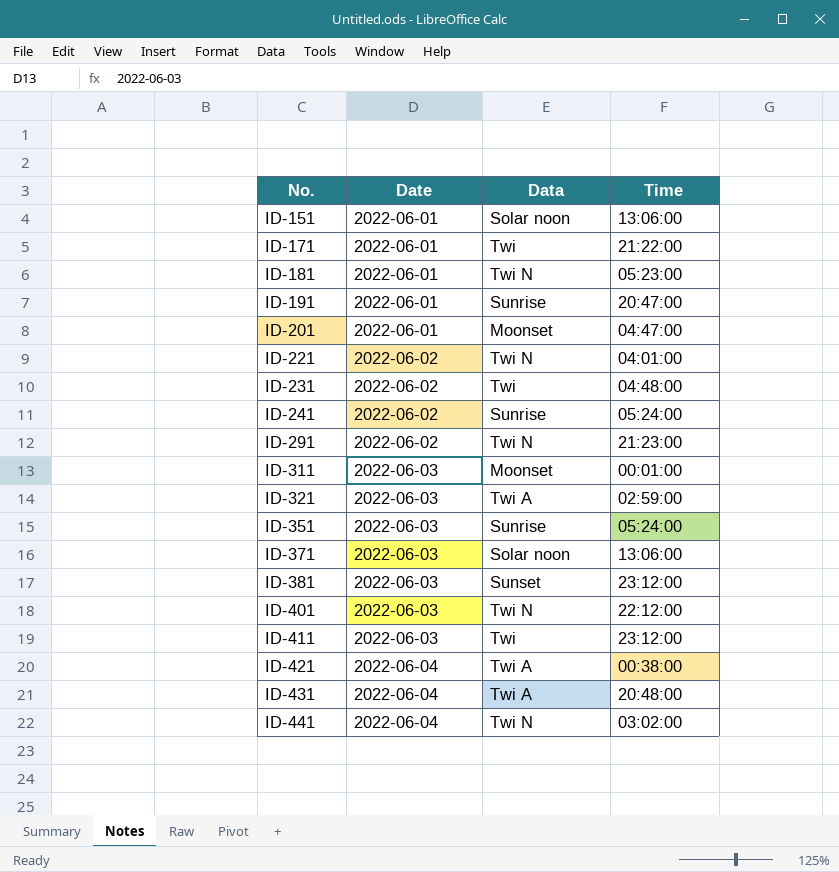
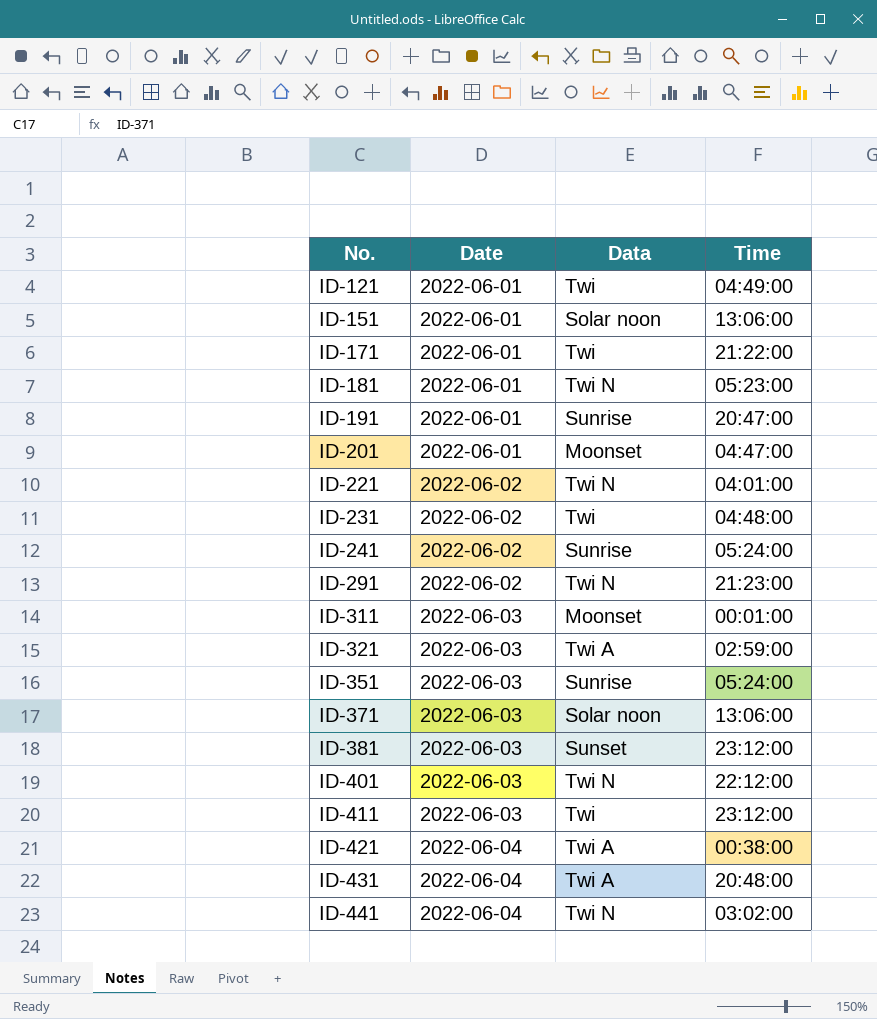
row ID-121: none -> 2022-06-01 | Twi | 04:49:00

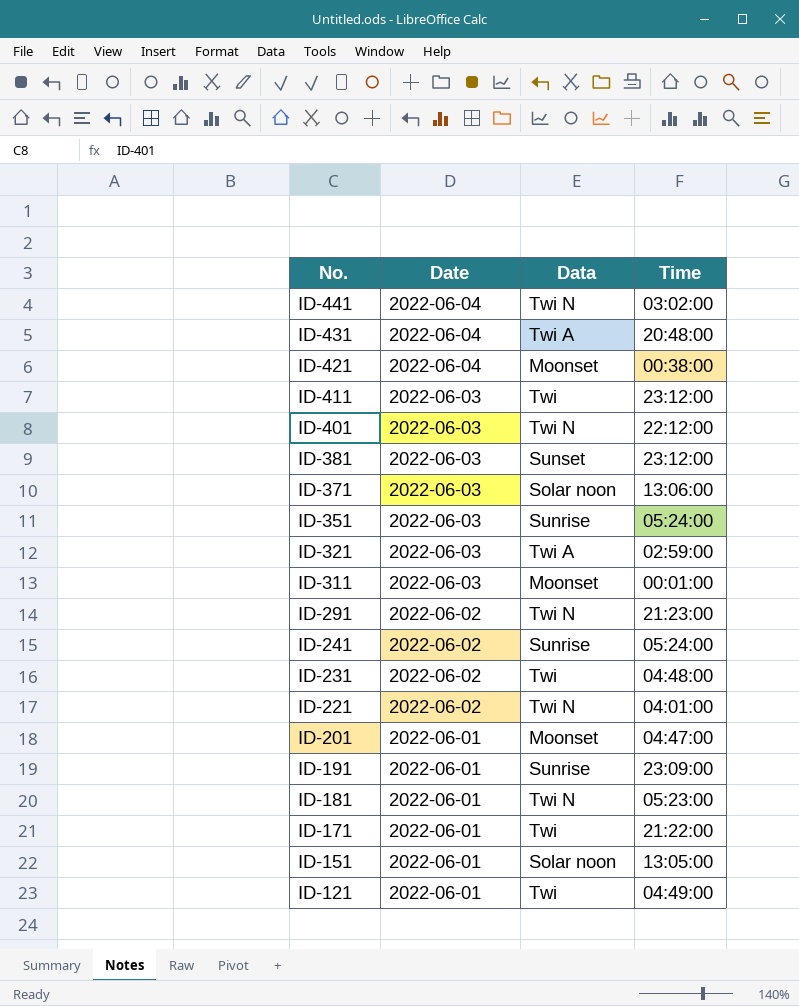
row order: No. ascending -> No. descending
ID-421 | Data: Twi A -> Moonset
ID-191 | Time: 20:47:00 -> 23:09:00
ID-151 | Time: 13:06:00 -> 13:05:00

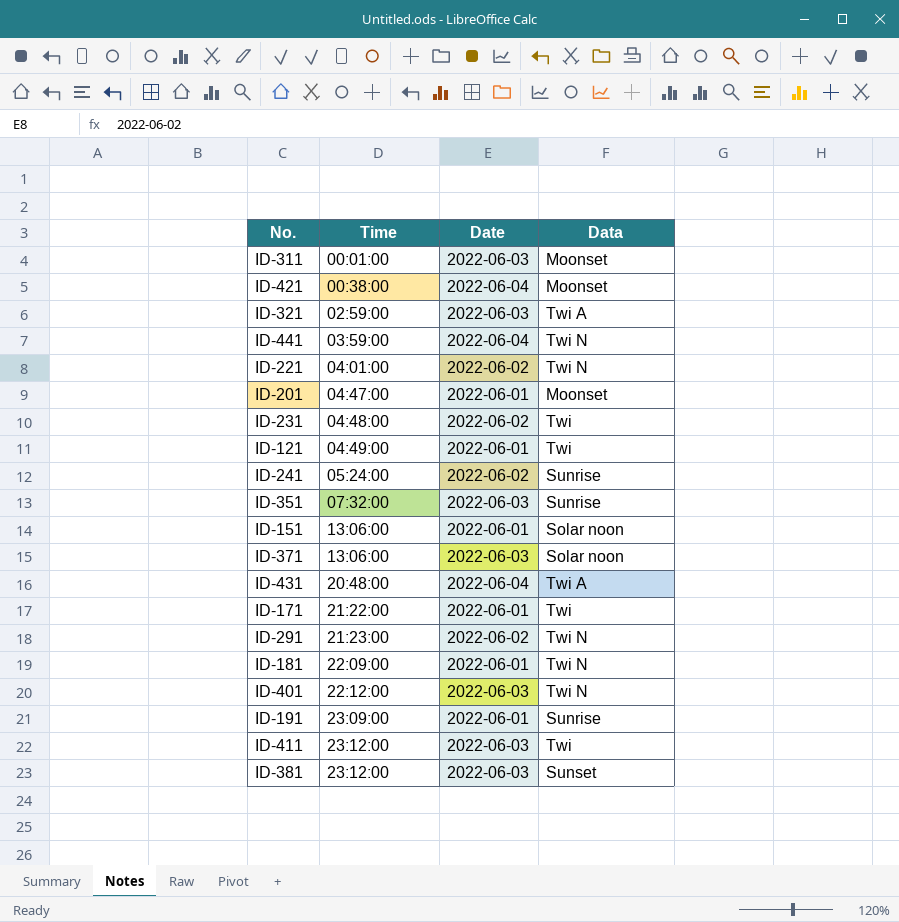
row order: No. descending -> Time ascending
column Time | position: 4 -> 2
ID-441 | Time: 03:02:00 -> 03:59:00
ID-351 | Time: 05:24:00 -> 07:32:00
ID-151 | Time: 13:05:00 -> 13:06:00
ID-181 | Time: 05:23:00 -> 22:09:00

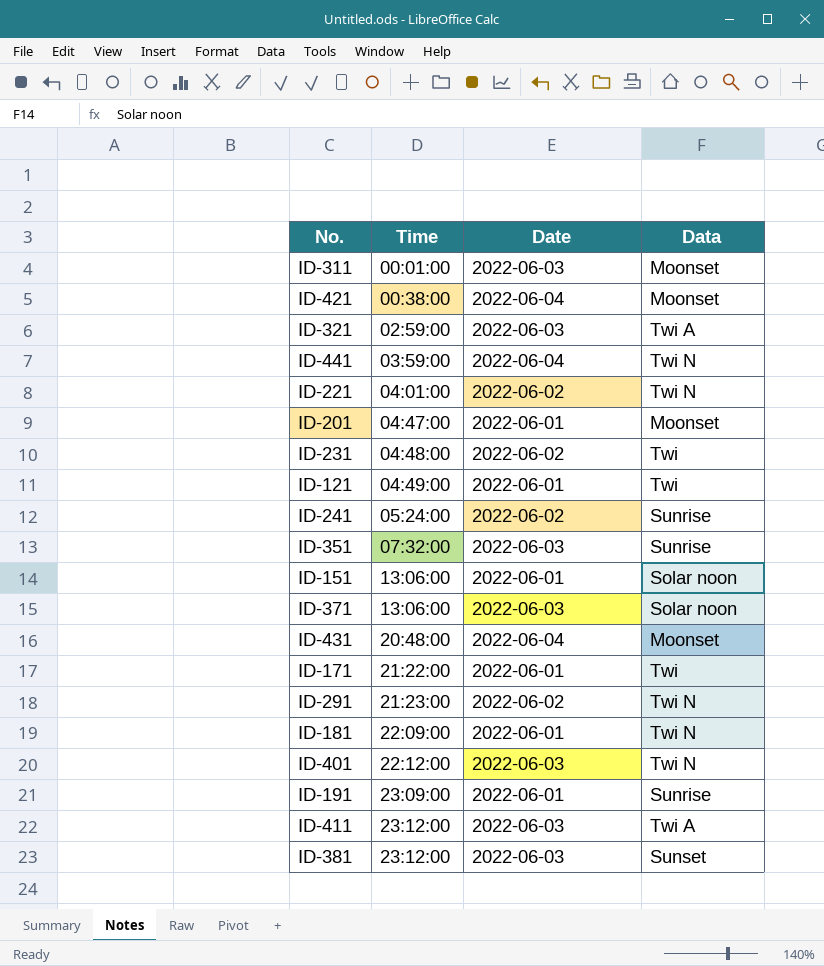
ID-431 | Data: Twi A -> Moonset
ID-411 | Data: Twi -> Twi A

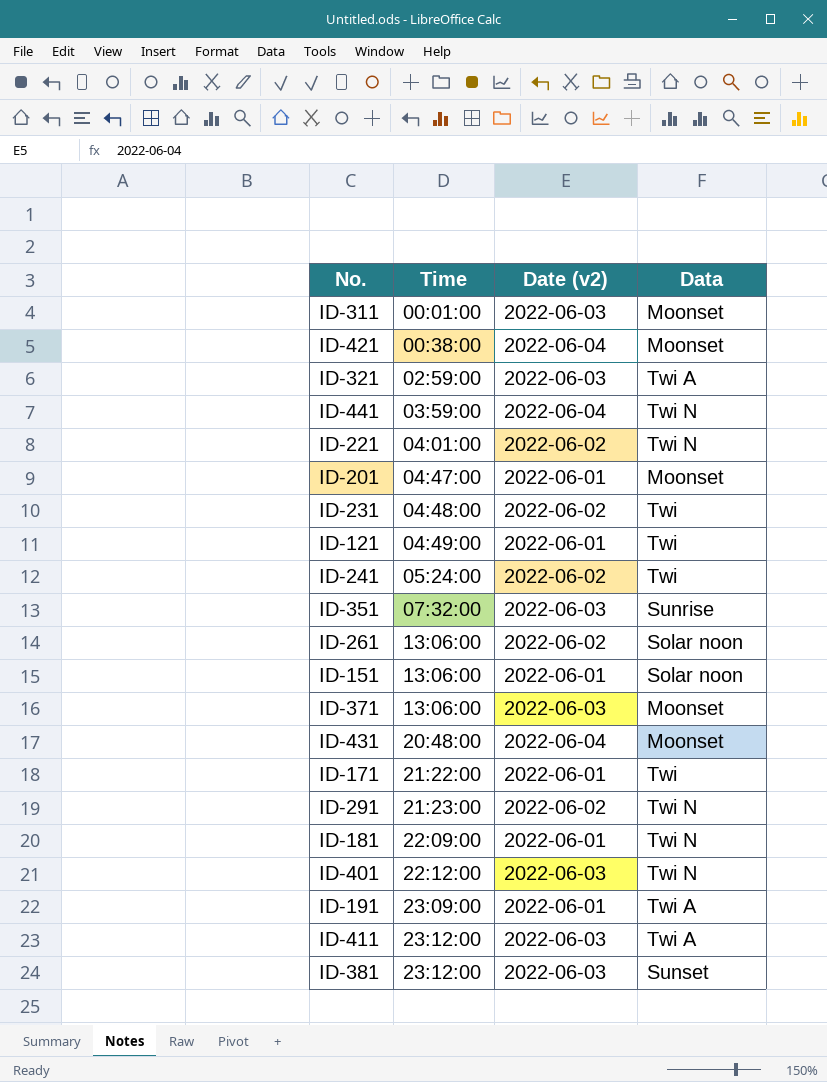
column name: Date -> Date (v2)
ID-241 | Data: Sunrise -> Twi
row ID-261: none -> 13:06:00 | 2022-06-02 | Solar noon
ID-371 | Data: Solar noon -> Moonset
ID-191 | Data: Sunrise -> Twi A

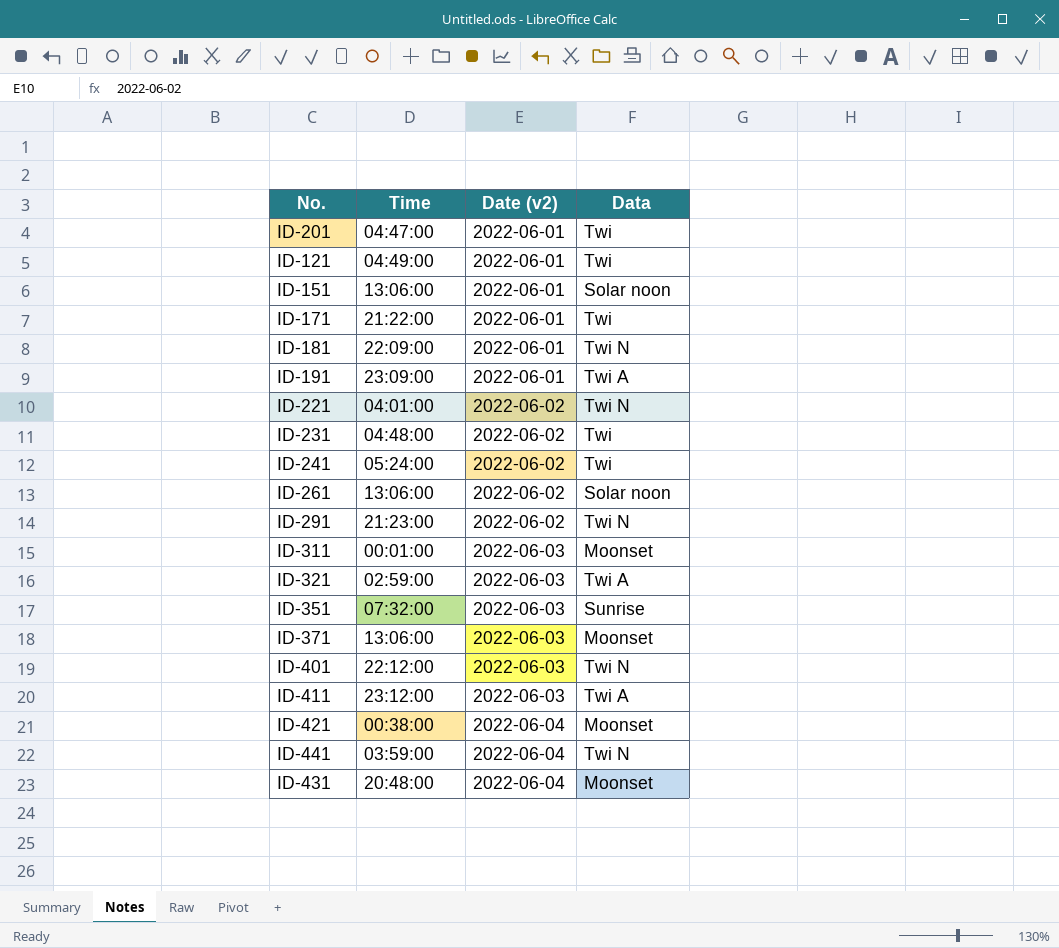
row order: Time ascending -> Date (v2) ascending
row ID-381: 23:12:00 | 2022-06-03 | Sunset -> none
ID-201 | Data: Moonset -> Twi

